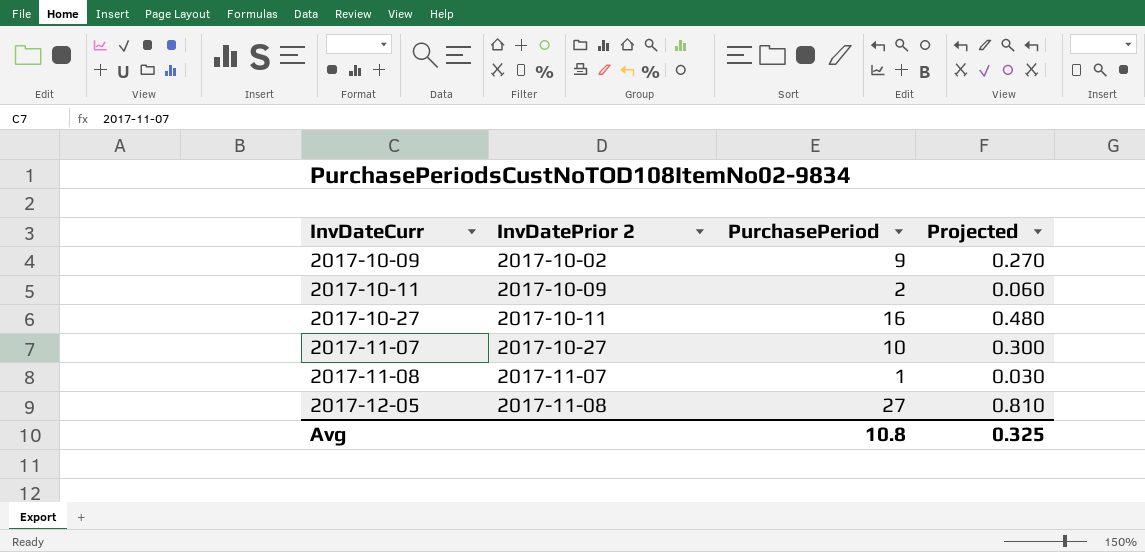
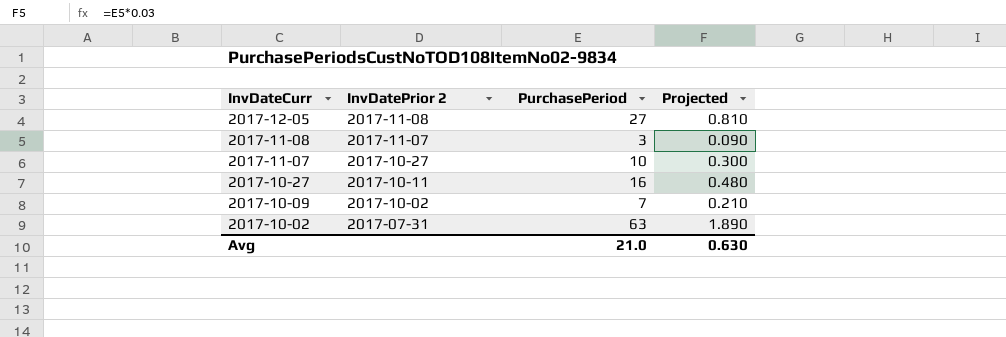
row order: InvDateCurr ascending -> InvDateCurr descending
row 2017-10-11: 2017-10-09 | 2 | 0.060 -> none
2017-11-08 | PurchasePeriod: 1 -> 3
2017-11-08 | Projected: 0.030 -> 0.090
2017-10-09 | PurchasePeriod: 9 -> 7
2017-10-09 | Projected: 0.270 -> 0.210
row 2017-10-02: none -> 2017-07-31 | 63 | 1.890
Avg | PurchasePeriod: 10.8 -> 21.0
Avg | Projected: 0.325 -> 0.630

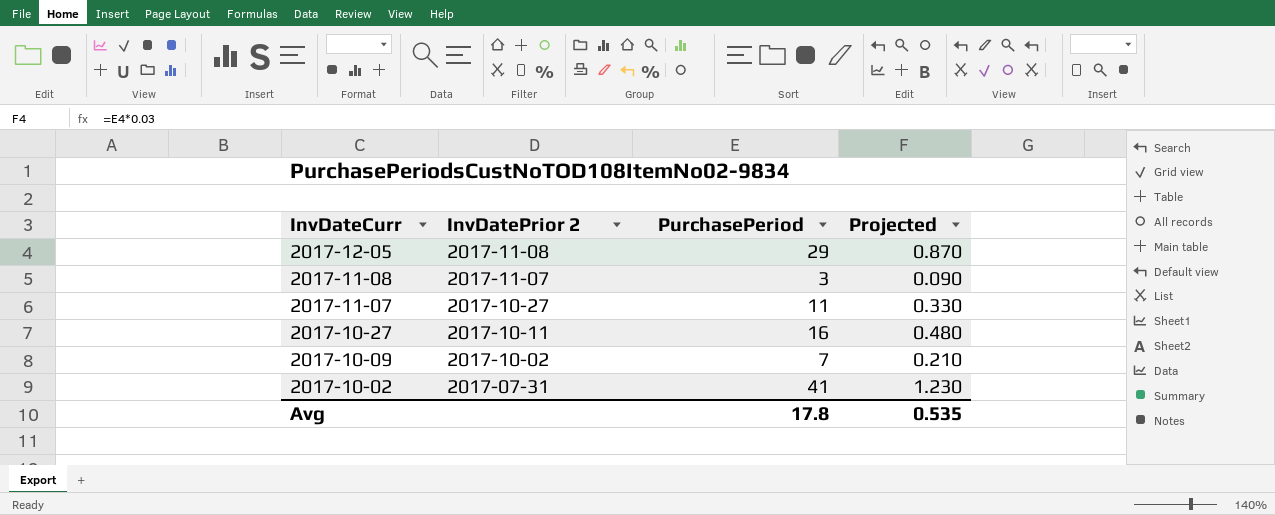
2017-12-05 | PurchasePeriod: 27 -> 29
2017-12-05 | Projected: 0.810 -> 0.870
2017-11-07 | PurchasePeriod: 10 -> 11
2017-11-07 | Projected: 0.300 -> 0.330
2017-10-02 | PurchasePeriod: 63 -> 41
2017-10-02 | Projected: 1.890 -> 1.230
Avg | PurchasePeriod: 21.0 -> 17.8
Avg | Projected: 0.630 -> 0.535

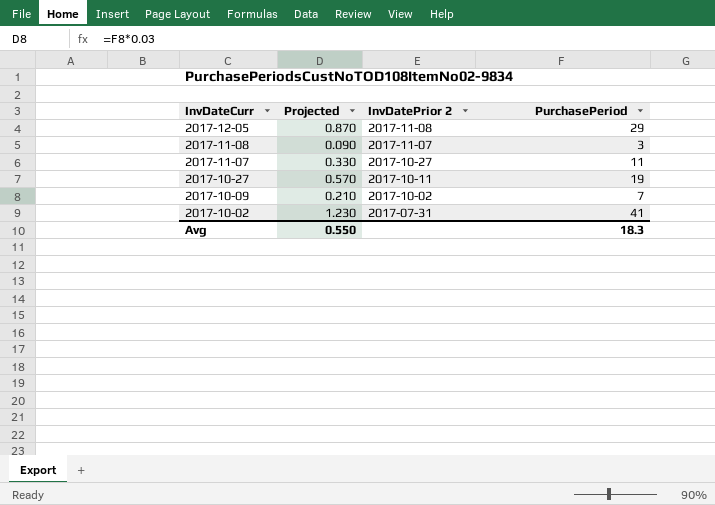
column Projected | position: 4 -> 2
2017-10-27 | Projected: 0.480 -> 0.570
2017-10-27 | PurchasePeriod: 16 -> 19
Avg | Projected: 0.535 -> 0.550
Avg | PurchasePeriod: 17.8 -> 18.3

